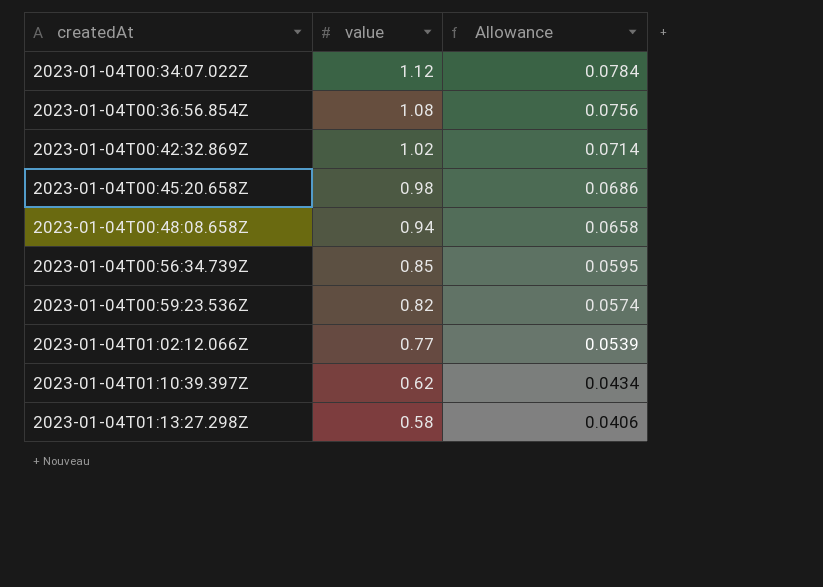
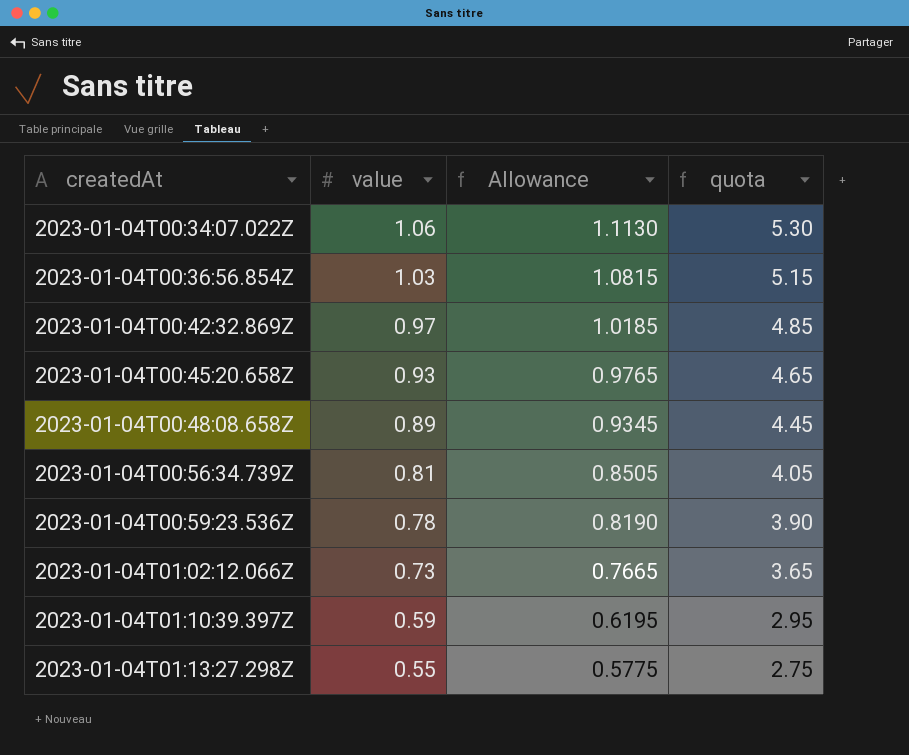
column Allowance | formula: [value] * 0.07 -> [value] * 1.05
column quota | formula: none -> [value] * 5
2023-01-04T00:34:07.022Z | value: 1.12 -> 1.06
2023-01-04T00:36:56.854Z | value: 1.08 -> 1.03
2023-01-04T00:42:32.869Z | value: 1.02 -> 0.97
2023-01-04T00:45:20.658Z | value: 0.98 -> 0.93
2023-01-04T00:48:08.658Z | value: 0.94 -> 0.89
2023-01-04T00:56:34.739Z | value: 0.85 -> 0.81
2023-01-04T00:59:23.536Z | value: 0.82 -> 0.78
2023-01-04T01:02:12.066Z | value: 0.77 -> 0.73
2023-01-04T01:10:39.397Z | value: 0.62 -> 0.59
2023-01-04T01:13:27.298Z | value: 0.58 -> 0.55

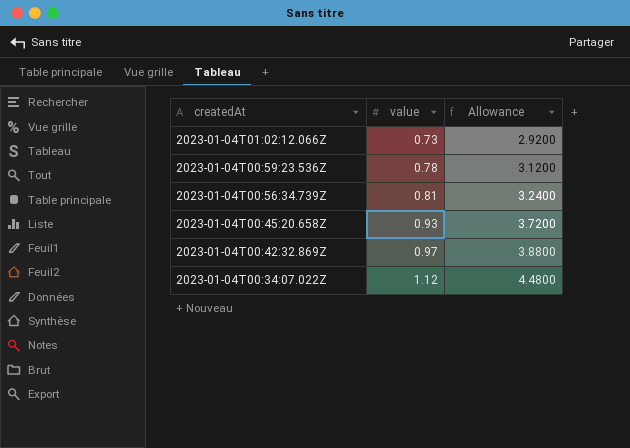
row order: createdAt ascending -> createdAt descending
column quota | formula: [value] * 5 -> none
column Allowance | formula: [value] * 1.05 -> [value] * 4
row 2023-01-04T00:36:56.854Z: 1.03 | 1.0815 | 5.15 -> none
row 2023-01-04T00:48:08.658Z: 0.89 | 0.9345 | 4.45 -> none
row 2023-01-04T01:10:39.397Z: 0.59 | 0.6195 | 2.95 -> none
row 2023-01-04T01:13:27.298Z: 0.55 | 0.5775 | 2.75 -> none
2023-01-04T00:34:07.022Z | value: 1.06 -> 1.12

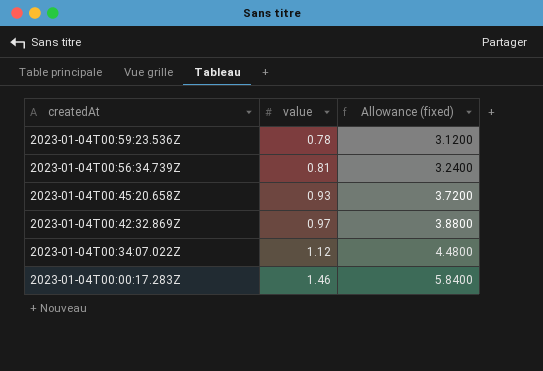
column name: Allowance -> Allowance (fixed)
row 2023-01-04T01:02:12.066Z: 0.73 | 2.9200 -> none
row 2023-01-04T00:00:17.283Z: none -> 1.46 | 5.8400

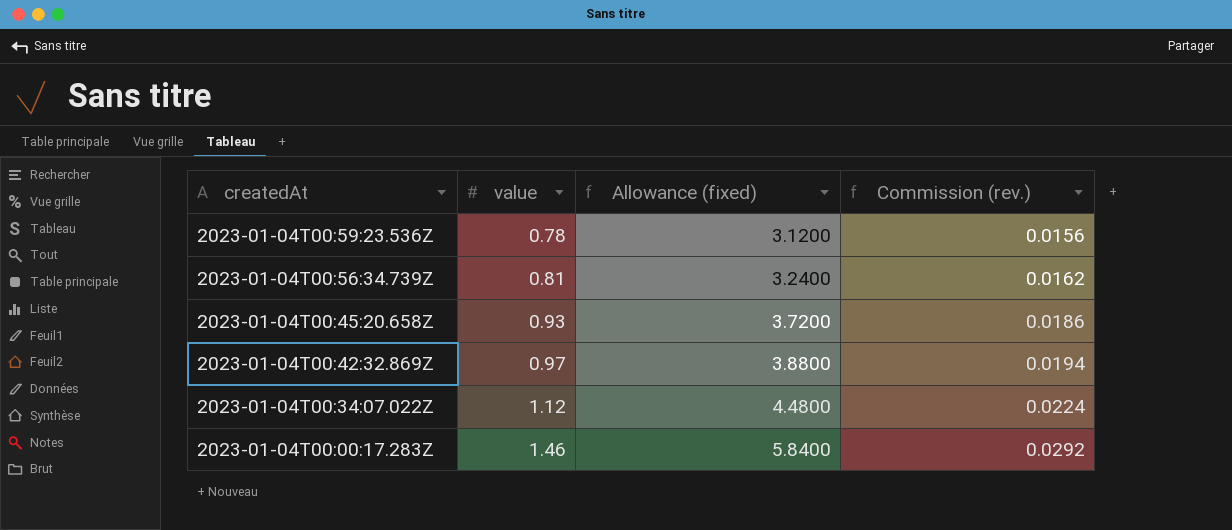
column Commission (rev.) | formula: none -> [value] * 0.02

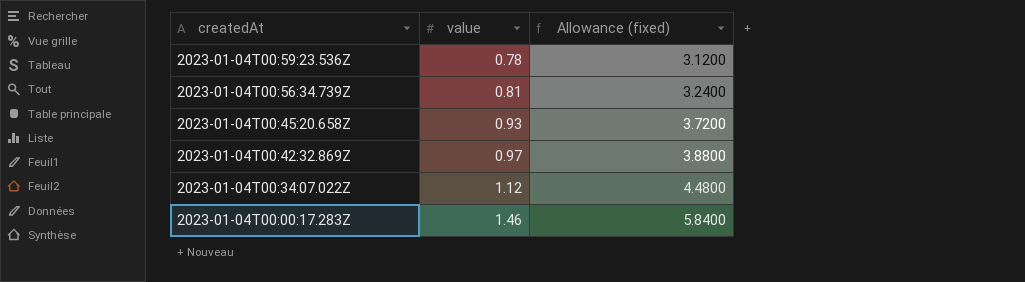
column Commission (rev.) | formula: [value] * 0.02 -> none

